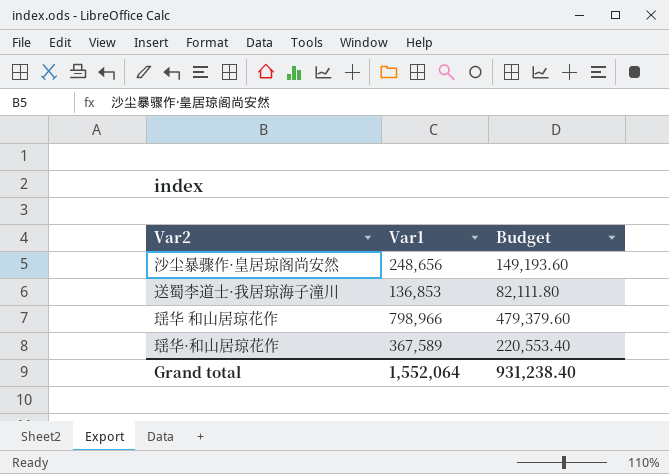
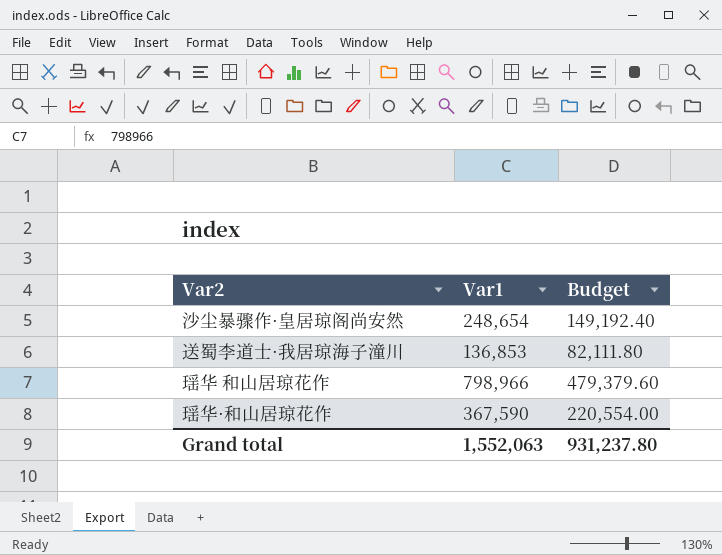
沙尘暴骤作·皇居琼阁尚安然 | Var1: 248,656 -> 248,654
沙尘暴骤作·皇居琼阁尚安然 | Budget: 149,193.60 -> 149,192.40
瑶华·和山居琼花作 | Var1: 367,589 -> 367,590
瑶华·和山居琼花作 | Budget: 220,553.40 -> 220,554.00
Grand total | Var1: 1,552,064 -> 1,552,063
Grand total | Budget: 931,238.40 -> 931,237.80

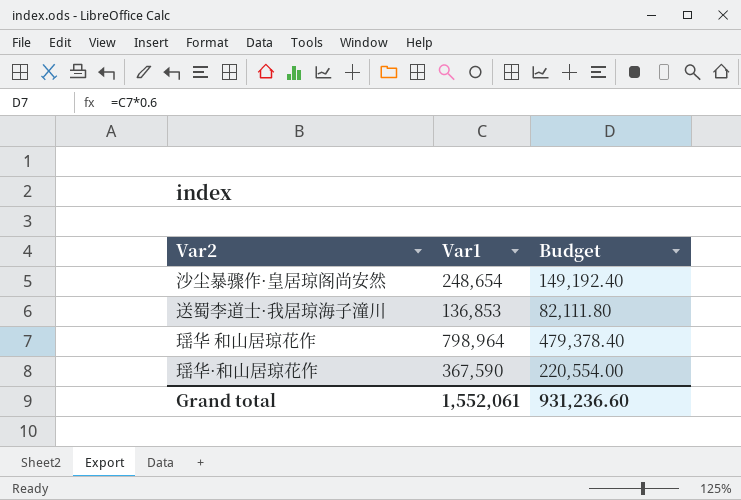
瑶华 和山居琼花作 | Var1: 798,966 -> 798,964
瑶华 和山居琼花作 | Budget: 479,379.60 -> 479,378.40
Grand total | Var1: 1,552,063 -> 1,552,061
Grand total | Budget: 931,237.80 -> 931,236.60

